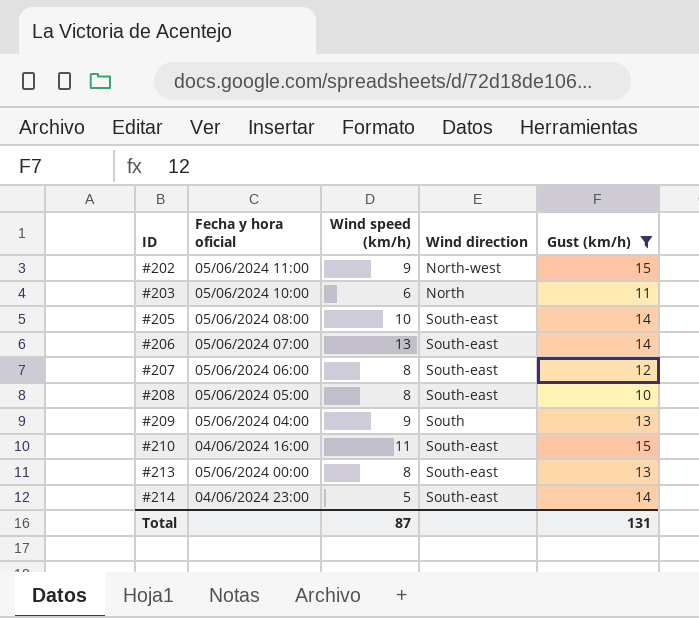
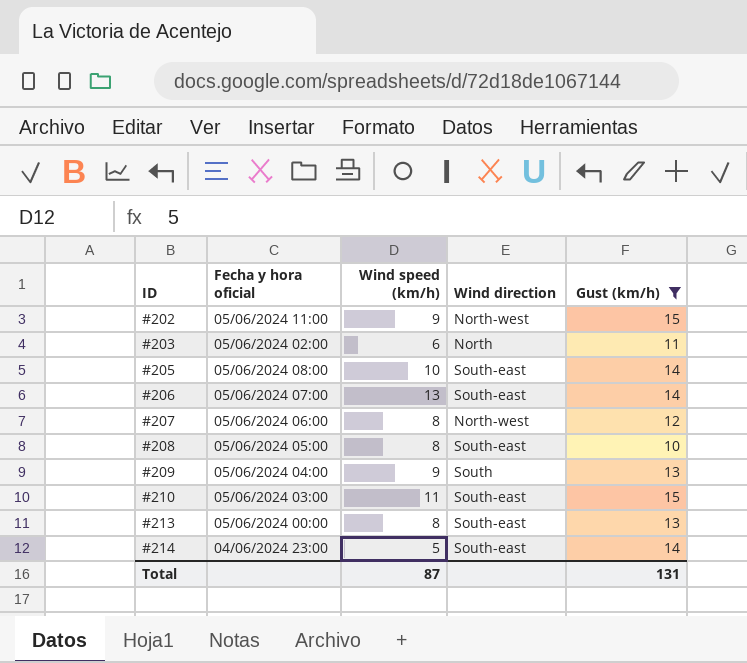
#203 | Fecha y hora oficial: 05/06/2024 10:00 -> 05/06/2024 02:00
#207 | Wind direction: South-east -> North-west
#210 | Fecha y hora oficial: 04/06/2024 16:00 -> 05/06/2024 03:00

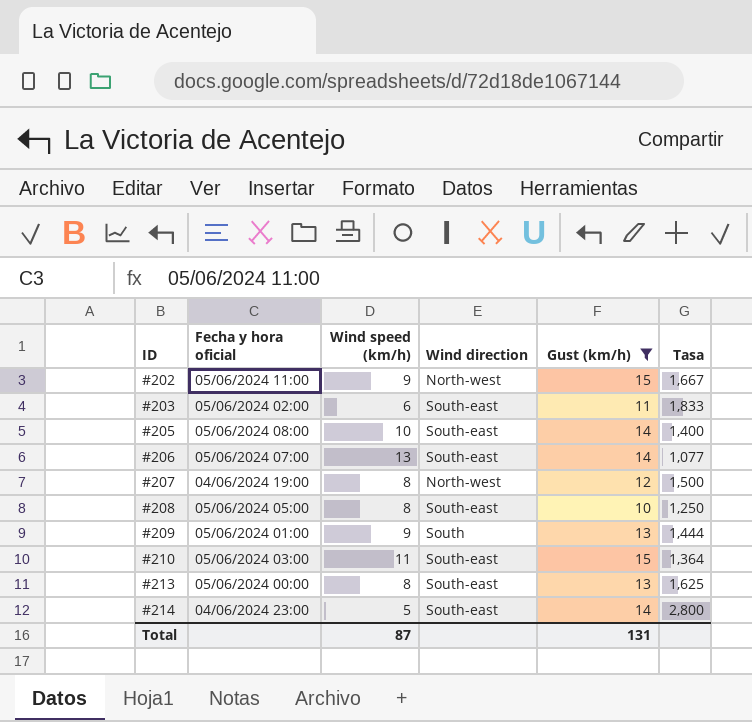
column Tasa | formula: none -> [Gust (km/h)] / [Wind speed (km/h)]
#203 | Wind direction: North -> South-east
#207 | Fecha y hora oficial: 05/06/2024 06:00 -> 04/06/2024 19:00
#209 | Fecha y hora oficial: 05/06/2024 04:00 -> 05/06/2024 01:00

